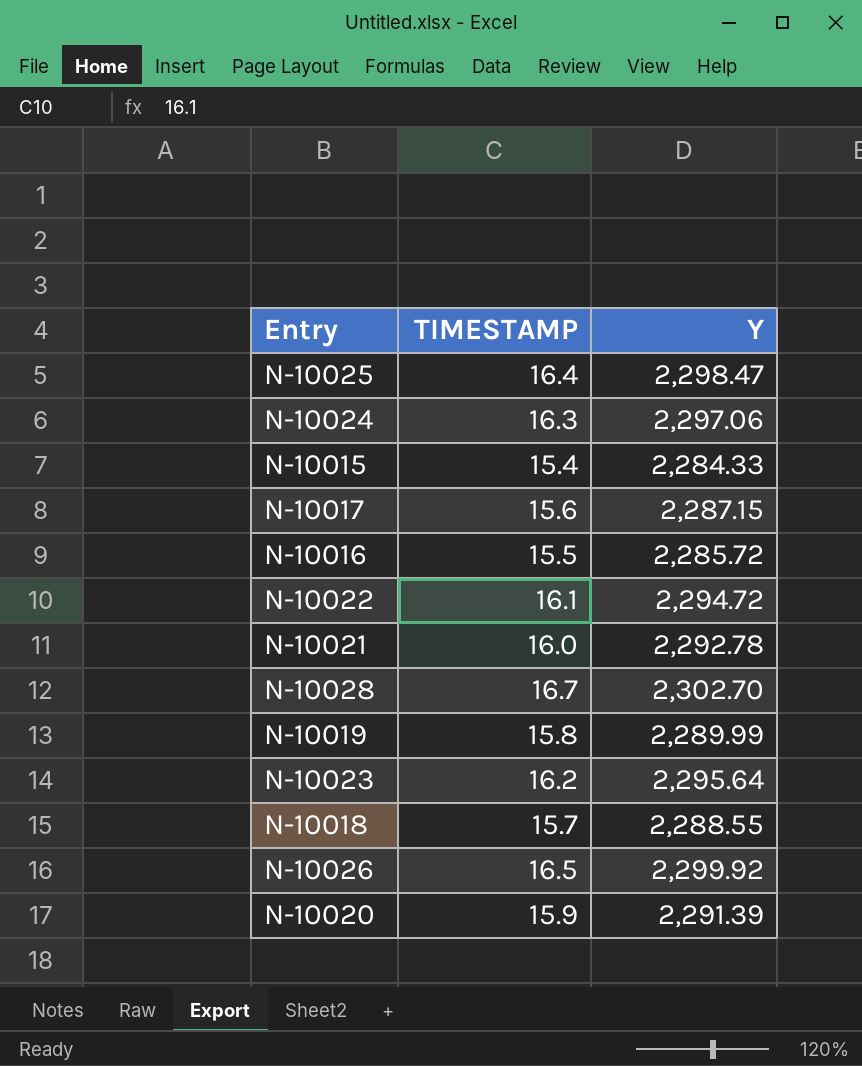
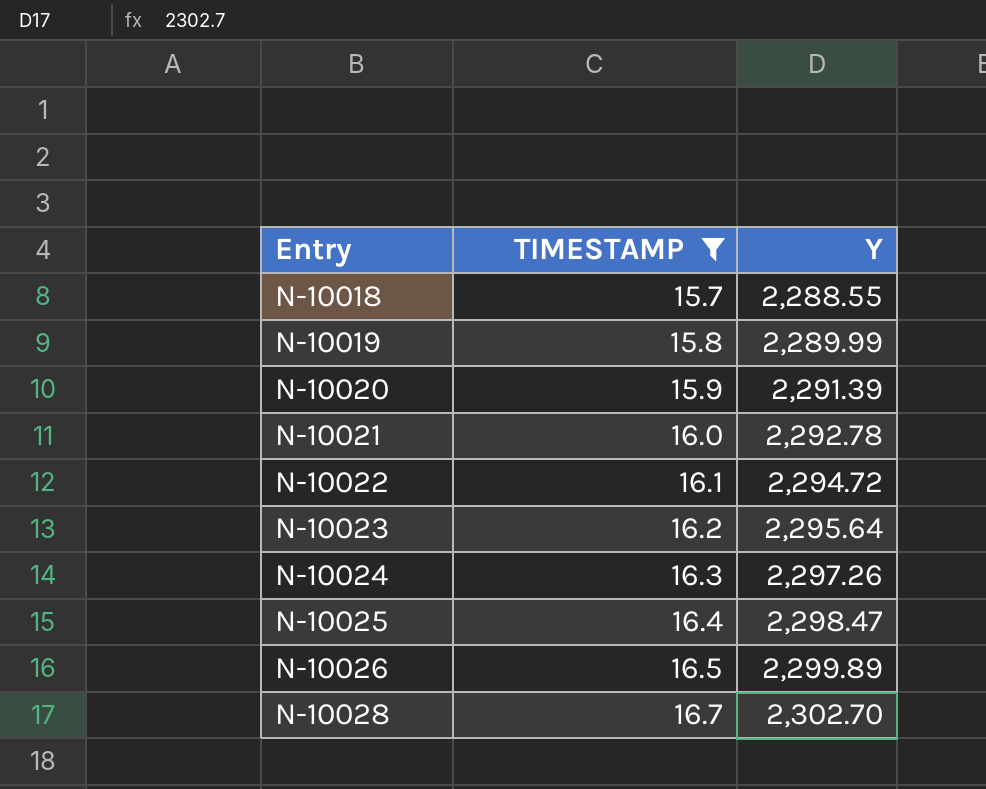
filter: none -> TIMESTAMP >= 15.7
row order: none -> Entry ascending
N-10024 | Y: 2,297.06 -> 2,297.26
N-10026 | Y: 2,299.92 -> 2,299.89

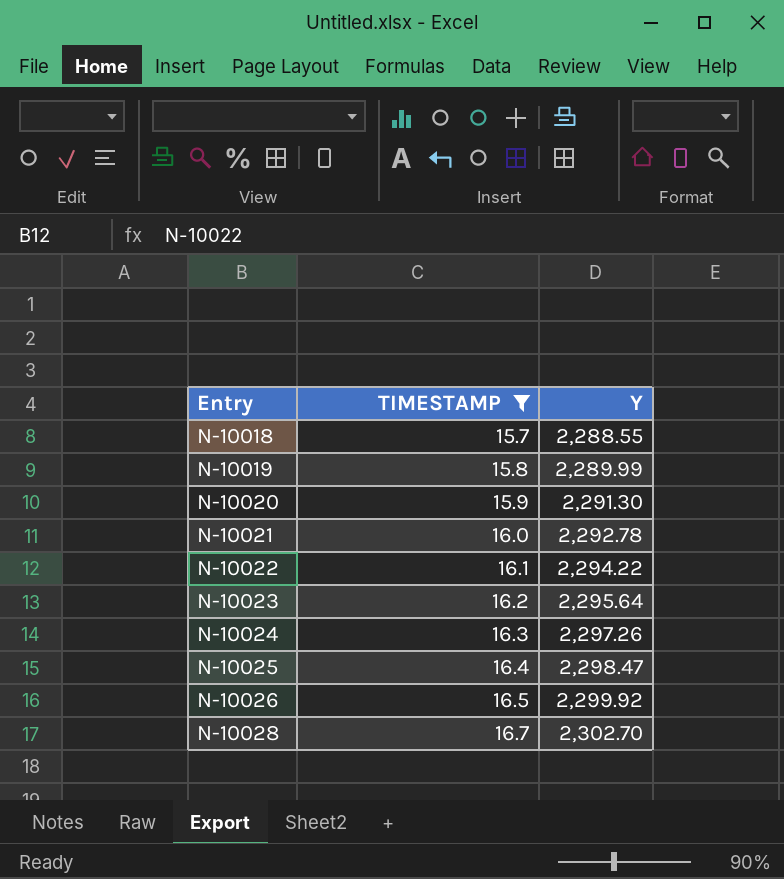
N-10020 | Y: 2,291.39 -> 2,291.30
N-10022 | Y: 2,294.72 -> 2,294.22
N-10026 | Y: 2,299.89 -> 2,299.92

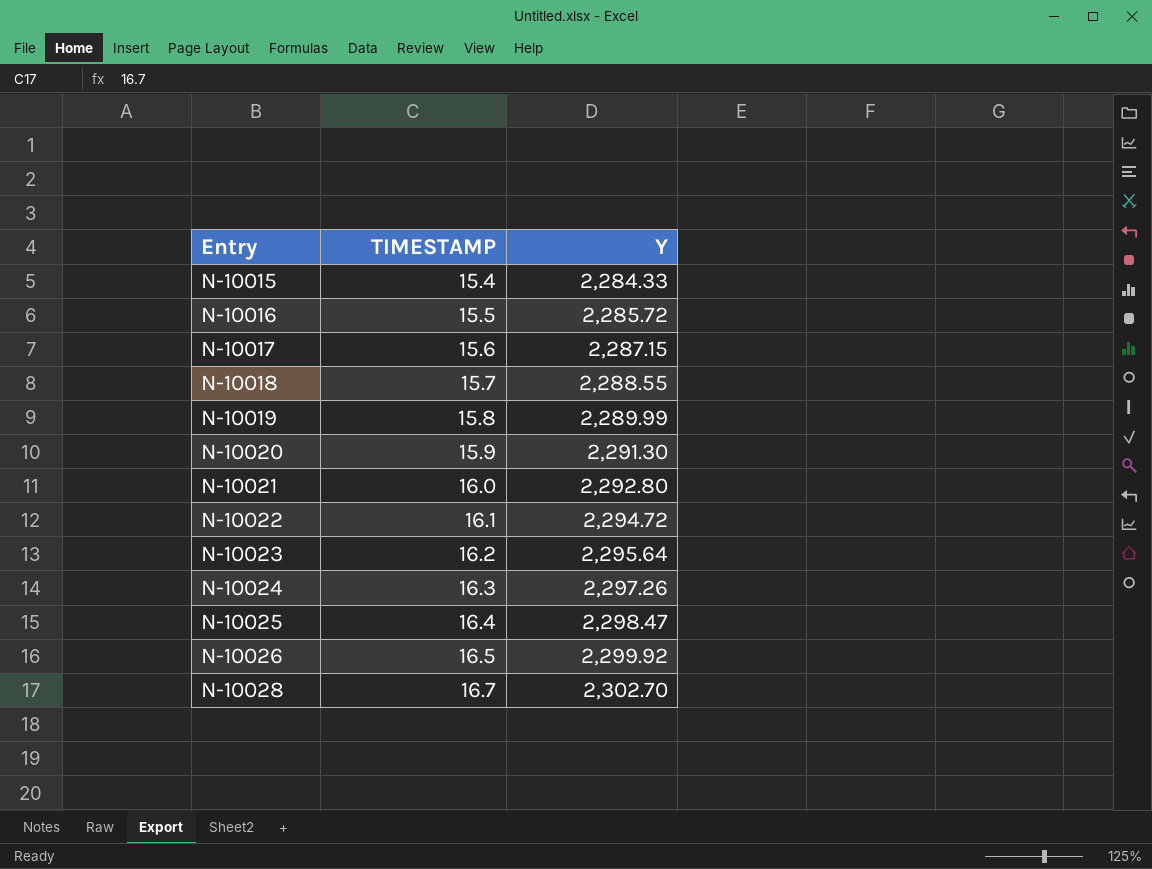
filter: TIMESTAMP >= 15.7 -> none
N-10021 | Y: 2,292.78 -> 2,292.80
N-10022 | Y: 2,294.22 -> 2,294.72

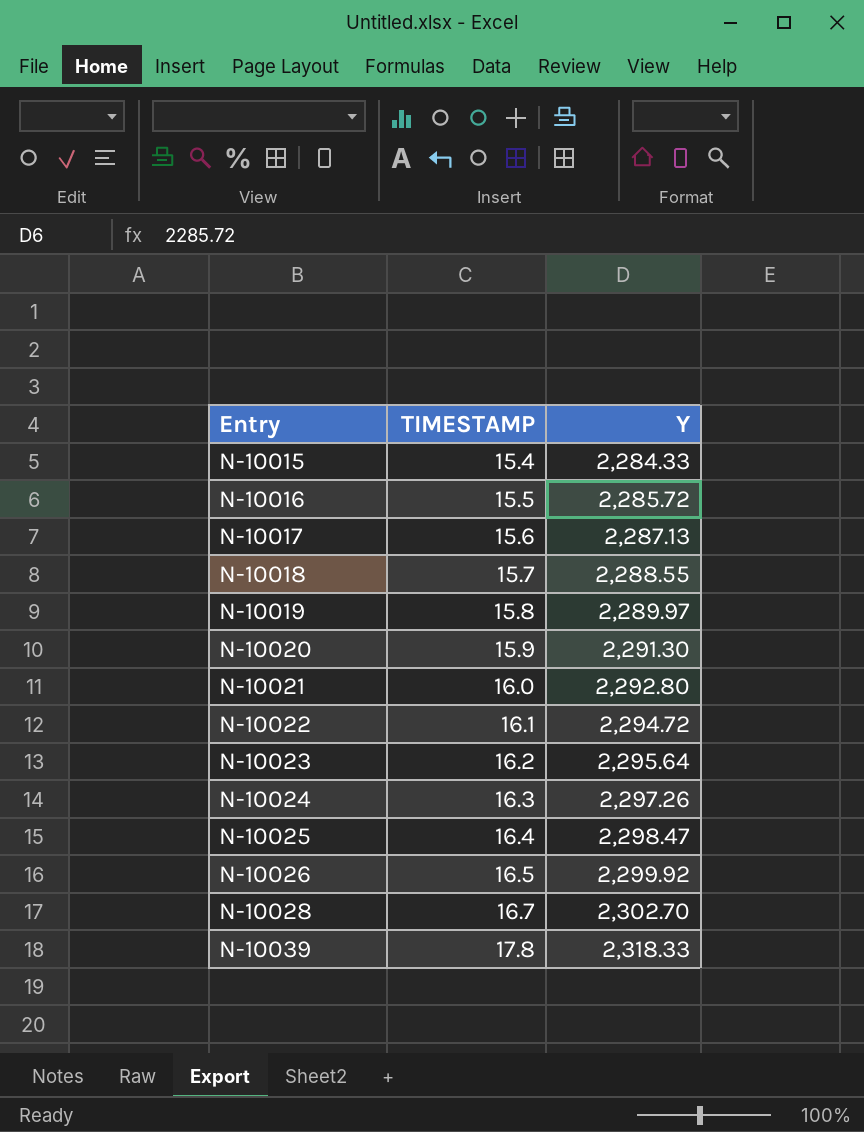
N-10017 | Y: 2,287.15 -> 2,287.13
N-10019 | Y: 2,289.99 -> 2,289.97
row N-10039: none -> 17.8 | 2,318.33

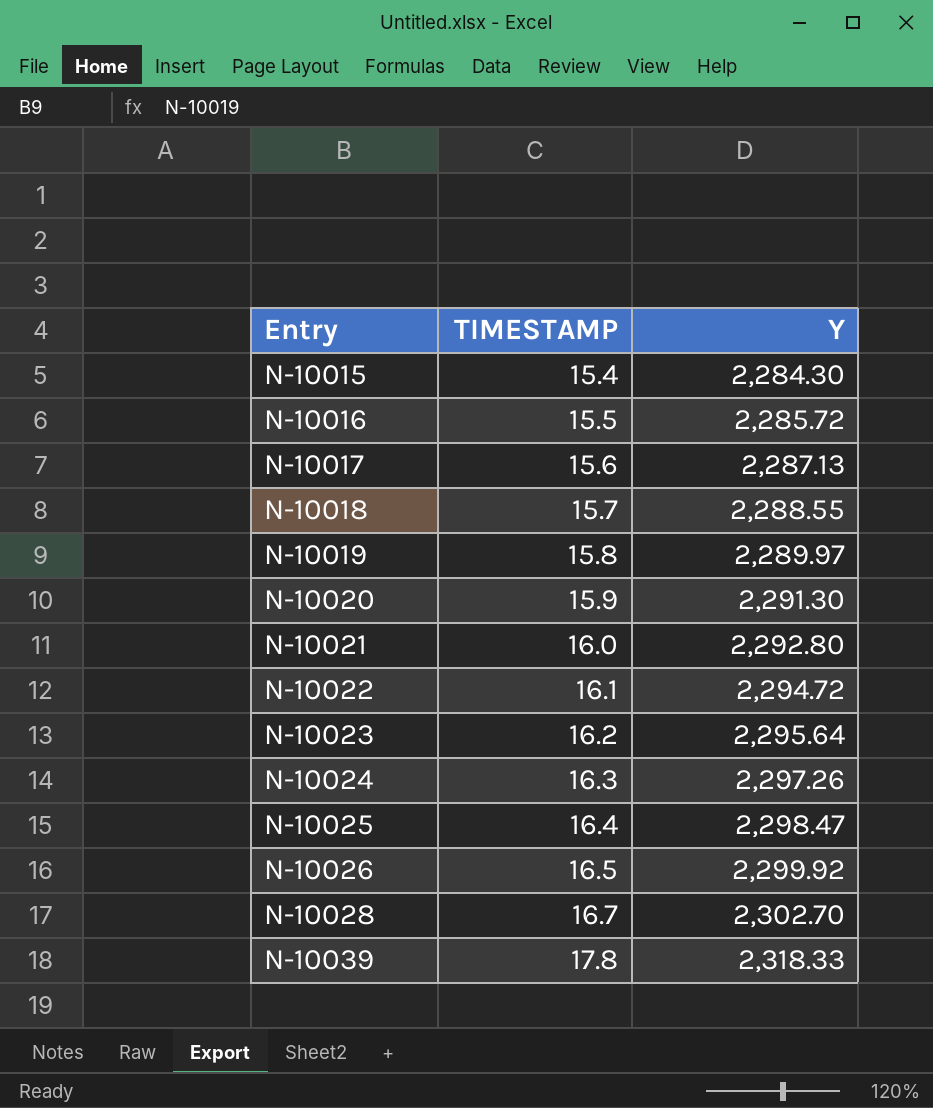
N-10015 | Y: 2,284.33 -> 2,284.30

